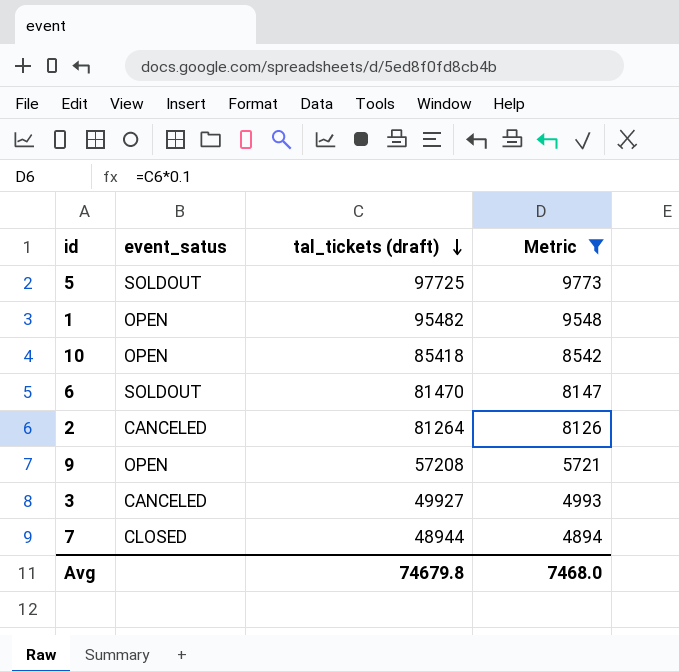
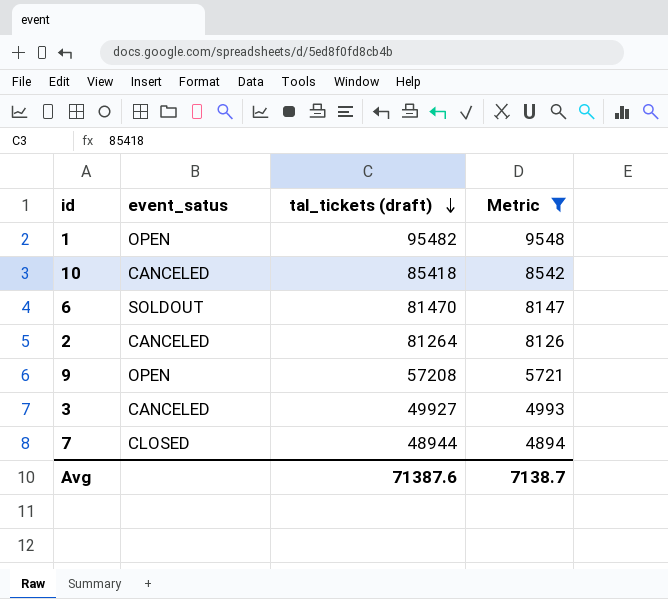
row 5: SOLDOUT | 97725 | 9773 -> none
10 | event_satus: OPEN -> CANCELED
Avg | tal_tickets (draft): 74679.8 -> 71387.6
Avg | Metric: 7468.0 -> 7138.7

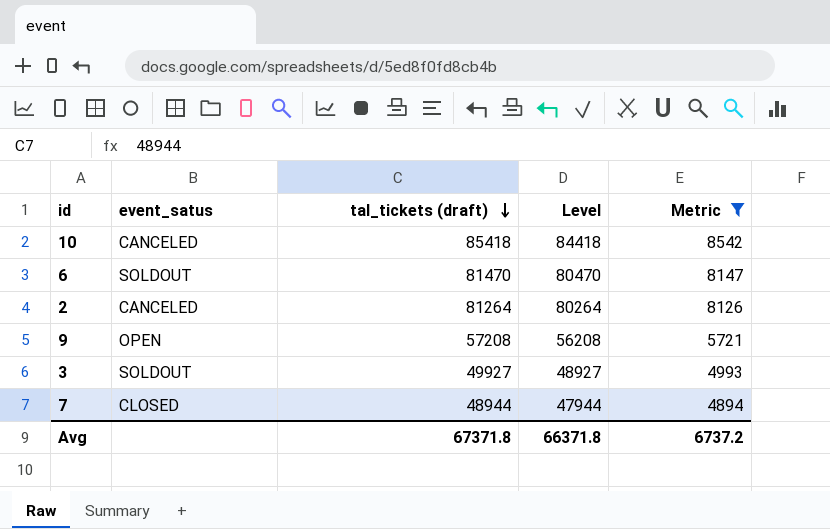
column Level | formula: none -> [tal_tickets (draft)] - 1000
row 1: OPEN | 95482 | 9548 -> none
3 | event_satus: CANCELED -> SOLDOUT
Avg | tal_tickets (draft): 71387.6 -> 67371.8
Avg | Metric: 7138.7 -> 6737.2

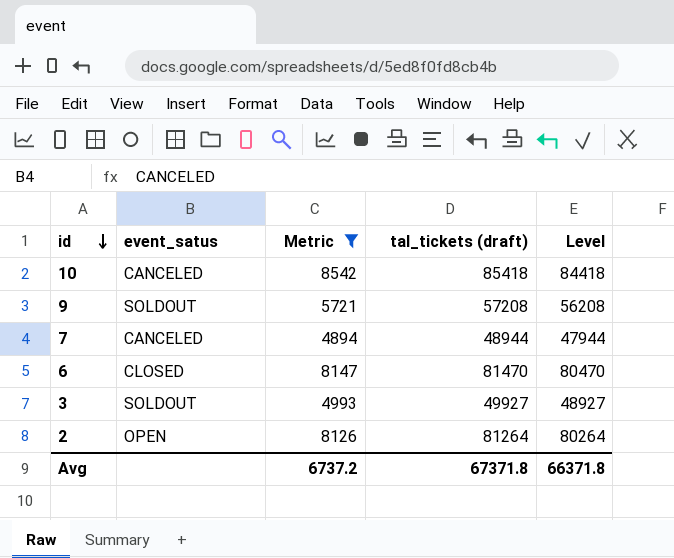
row order: tal_tickets (draft) descending -> id descending
column Metric | position: 5 -> 3
9 | event_satus: OPEN -> SOLDOUT
7 | event_satus: CLOSED -> CANCELED
6 | event_satus: SOLDOUT -> CLOSED
2 | event_satus: CANCELED -> OPEN

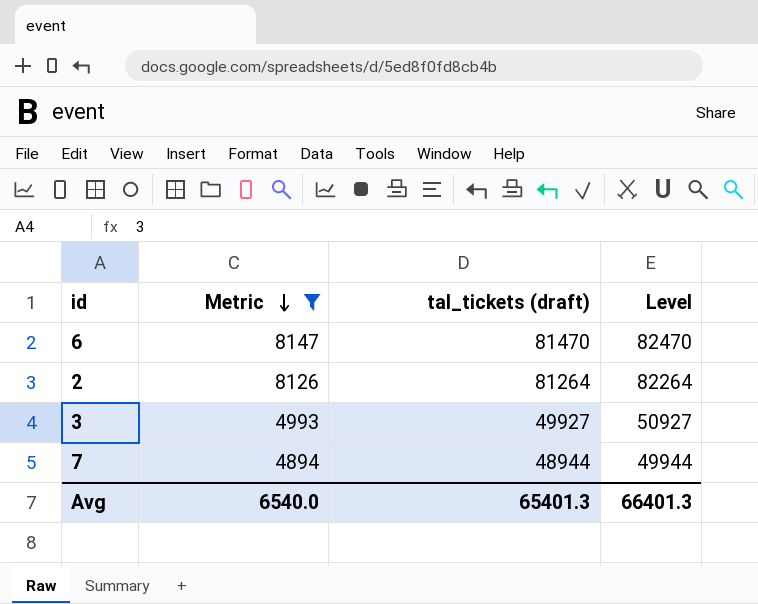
row order: id descending -> Metric descending
column event_satus | position: 2 -> none
column Level | formula: [tal_tickets (draft)] - 1000 -> [tal_tickets (draft)] + 1000
row 10: CANCELED | 8542 | 85418 | 84418 -> none
row 9: SOLDOUT | 5721 | 57208 | 56208 -> none
Avg | Metric: 6737.2 -> 6540.0
Avg | tal_tickets (draft): 67371.8 -> 65401.3
Avg | Level: 66371.8 -> 66401.3

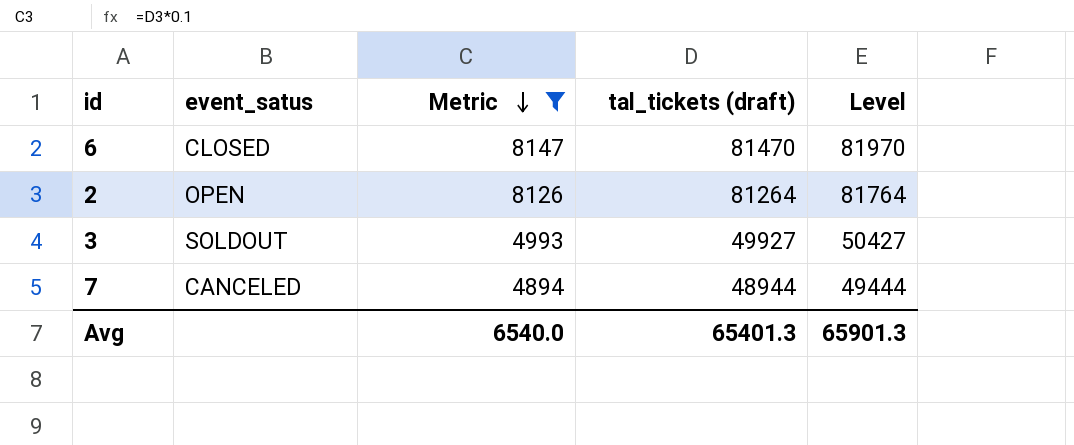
column event_satus | position: none -> 2
column Level | formula: [tal_tickets (draft)] + 1000 -> [tal_tickets (draft)] + 500
Avg | Level: 66401.3 -> 65901.3

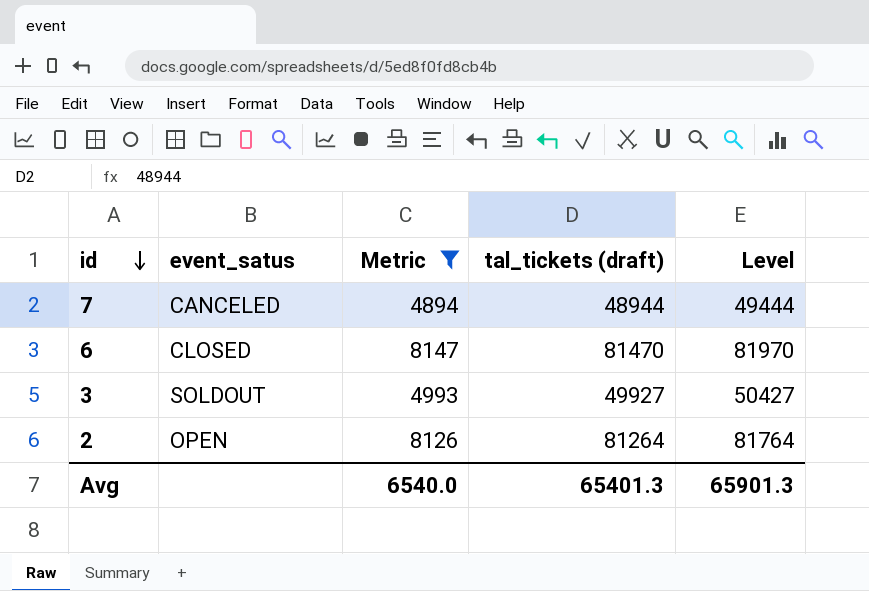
row order: Metric descending -> id descending

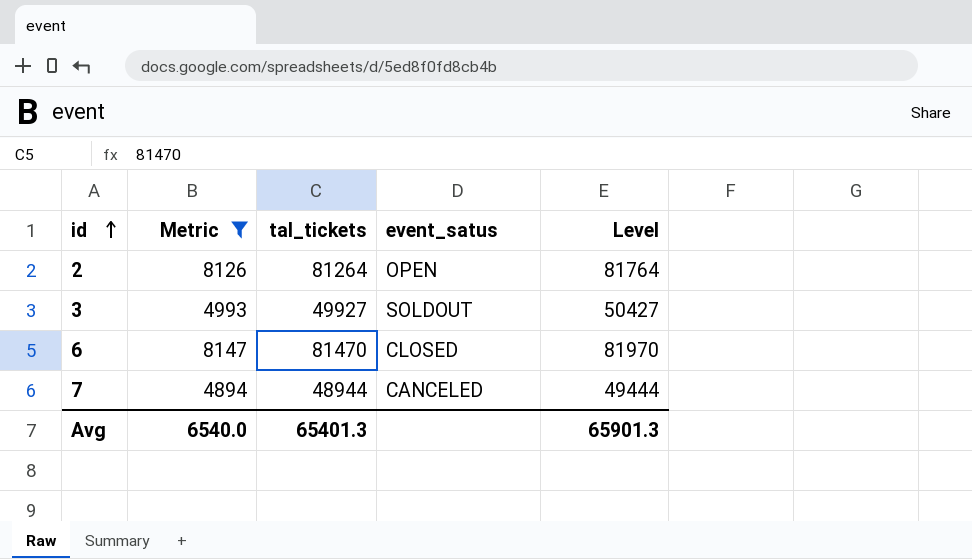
row order: id descending -> id ascending
column name: tal_tickets (draft) -> tal_tickets
column event_satus | position: 2 -> 4

